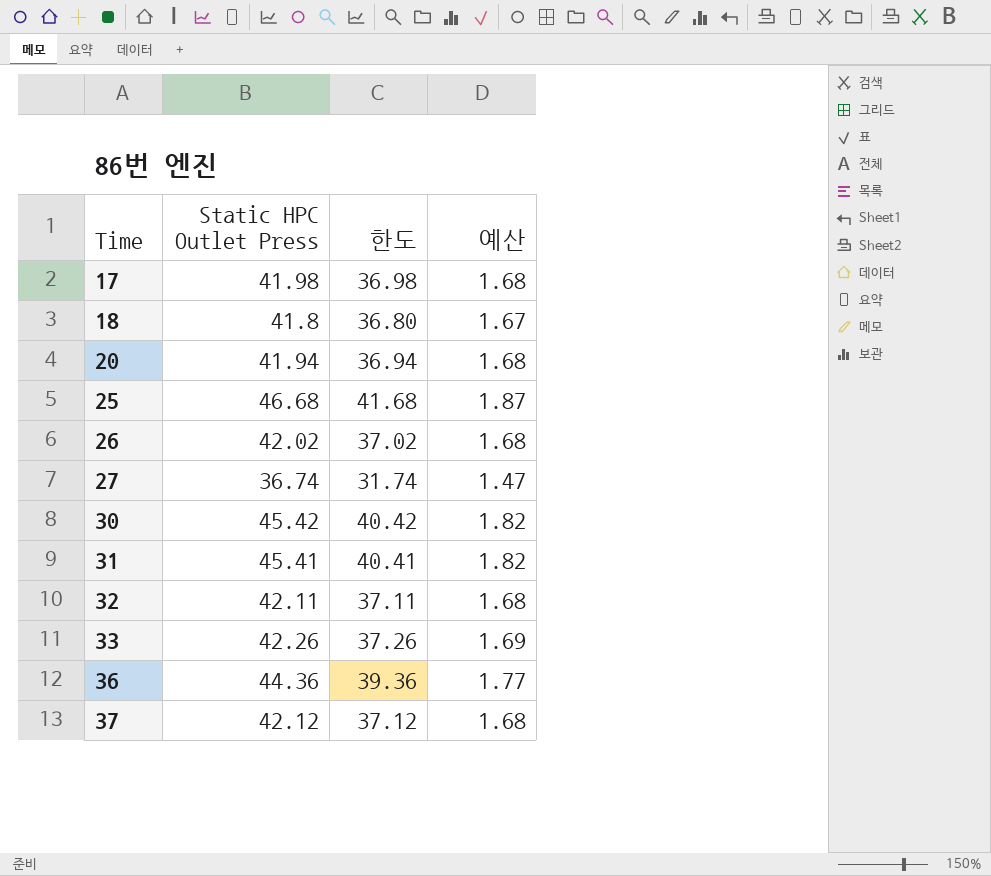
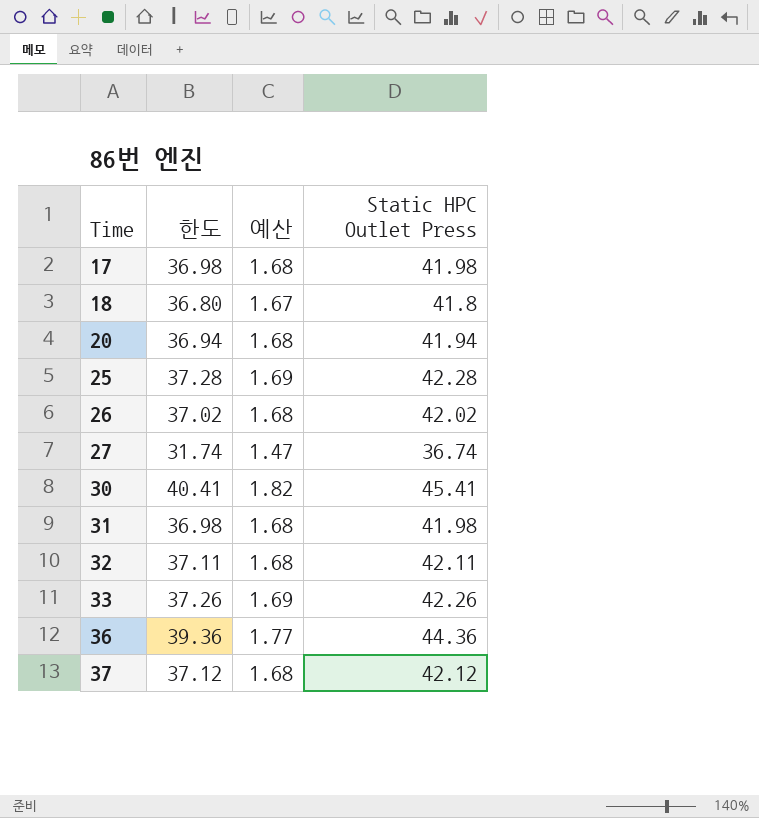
column Static HPC Outlet Press | position: 2 -> 4
25 | 한도: 41.68 -> 37.28
25 | 예산: 1.87 -> 1.69
25 | Static HPC Outlet Press: 46.68 -> 42.28
30 | 한도: 40.42 -> 40.41
30 | Static HPC Outlet Press: 45.42 -> 45.41
31 | 한도: 40.41 -> 36.98
31 | 예산: 1.82 -> 1.68
31 | Static HPC Outlet Press: 45.41 -> 41.98

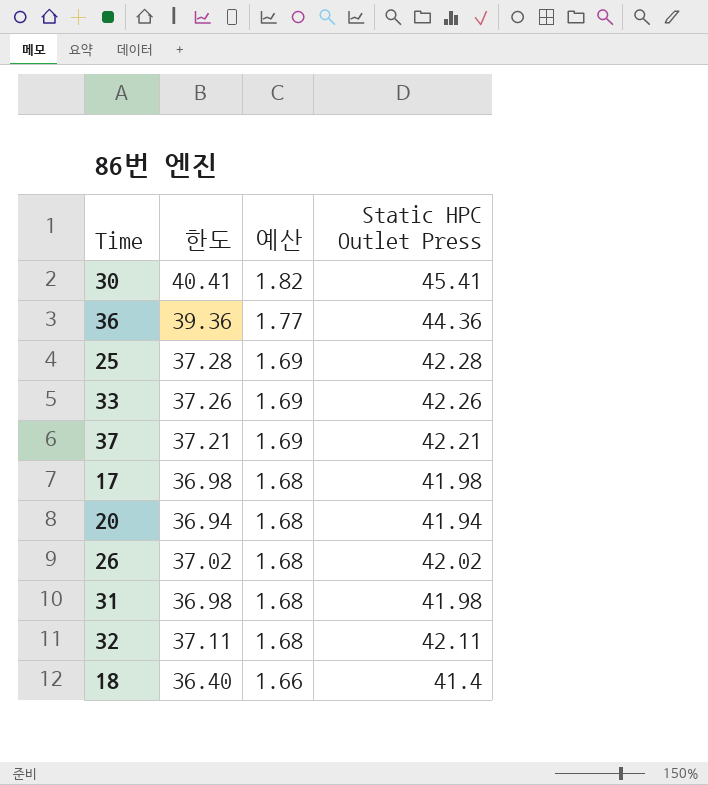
row order: Time ascending -> 예산 descending
row 27: 31.74 | 1.47 | 36.74 -> none
37 | 한도: 37.12 -> 37.21
37 | 예산: 1.68 -> 1.69
37 | Static HPC Outlet Press: 42.12 -> 42.21
18 | 한도: 36.80 -> 36.40
18 | 예산: 1.67 -> 1.66
18 | Static HPC Outlet Press: 41.8 -> 41.4

